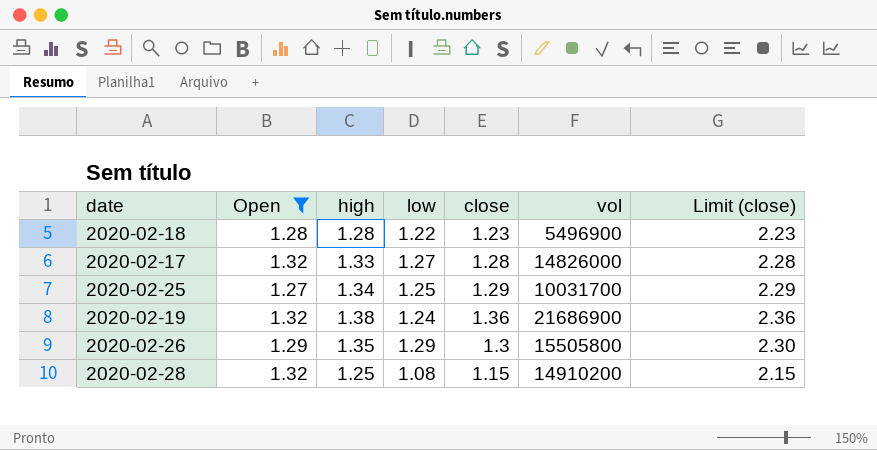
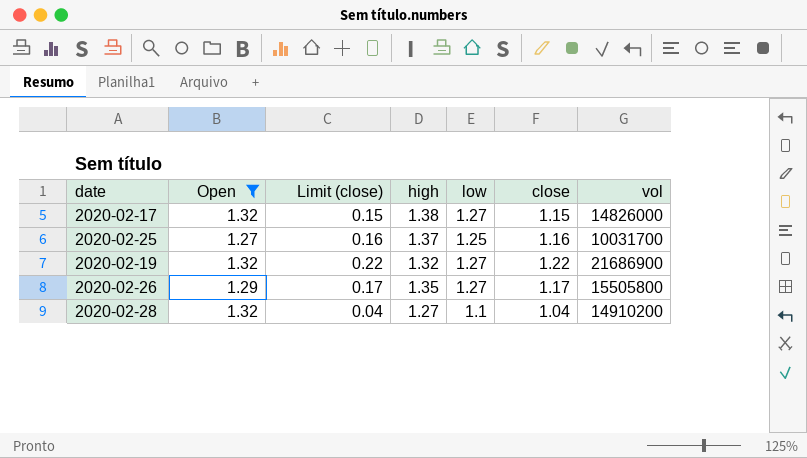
column Limit (close) | formula: [close] + 1 -> [close] - 1
column Limit (close) | position: 7 -> 3
row 2020-02-18: 1.28 | 1.28 | 1.22 | 1.23 | 5496900 | 2.23 -> none
2020-02-17 | high: 1.33 -> 1.38
2020-02-17 | close: 1.28 -> 1.15
2020-02-25 | high: 1.34 -> 1.37
2020-02-25 | close: 1.29 -> 1.16
2020-02-19 | high: 1.38 -> 1.32
2020-02-19 | low: 1.24 -> 1.27
2020-02-19 | close: 1.36 -> 1.22
2020-02-26 | low: 1.29 -> 1.27
2020-02-26 | close: 1.3 -> 1.17
2020-02-28 | high: 1.25 -> 1.27
2020-02-28 | low: 1.08 -> 1.1
2020-02-28 | close: 1.15 -> 1.04

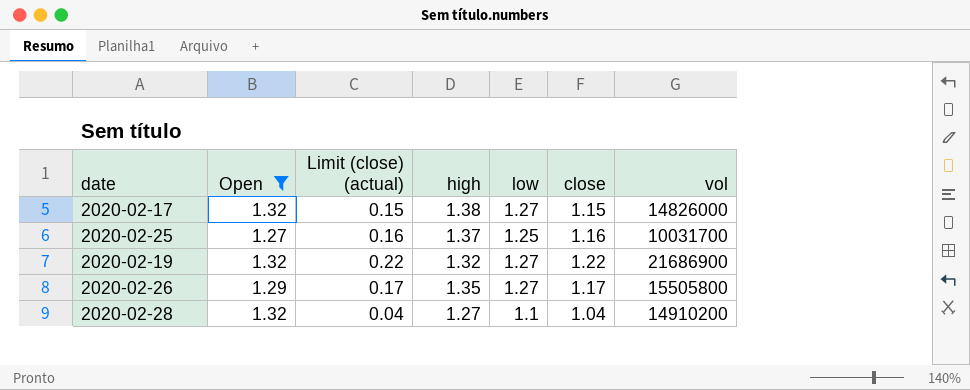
column name: Limit (close) -> Limit (close) (actual)

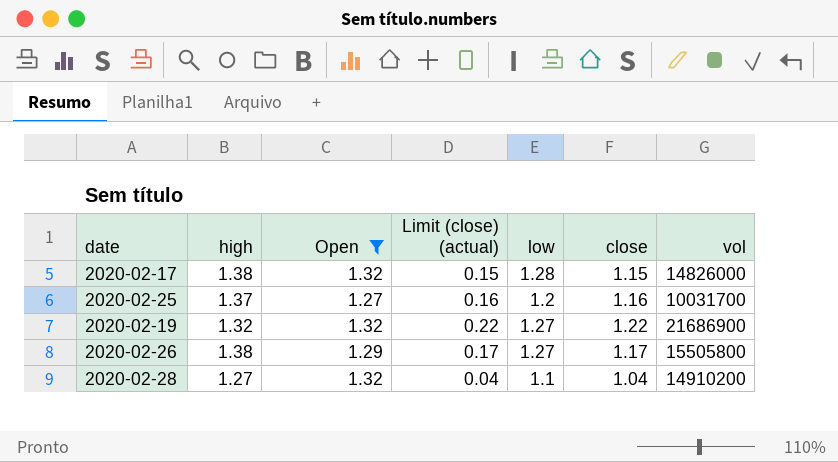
column high | position: 4 -> 2
2020-02-17 | low: 1.27 -> 1.28
2020-02-25 | low: 1.25 -> 1.2
2020-02-26 | high: 1.35 -> 1.38

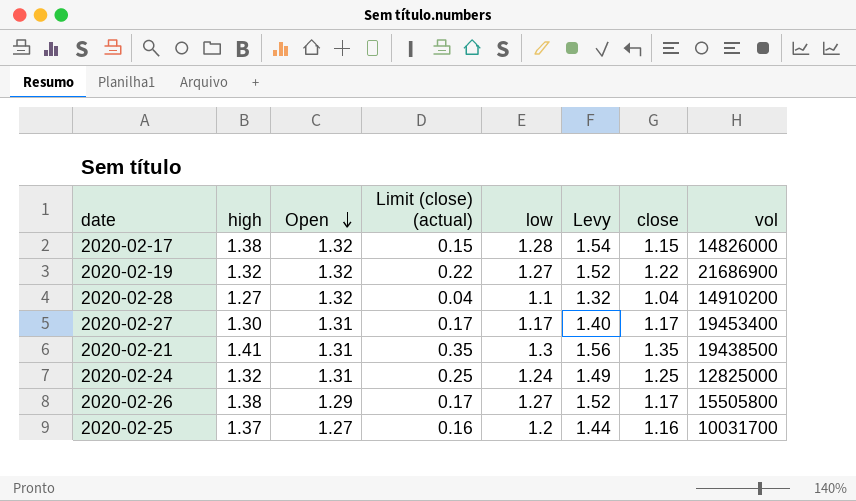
filter: Open != 1.31 -> none
row order: none -> Open descending
column Levy | formula: none -> [low] * 1.2

